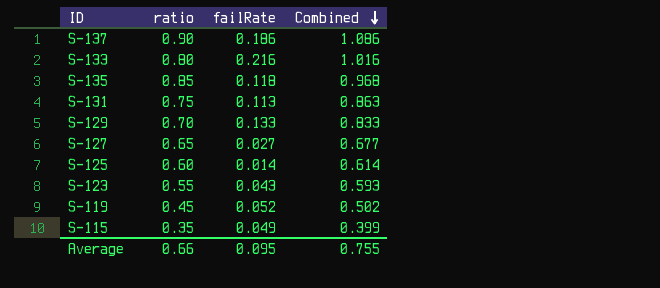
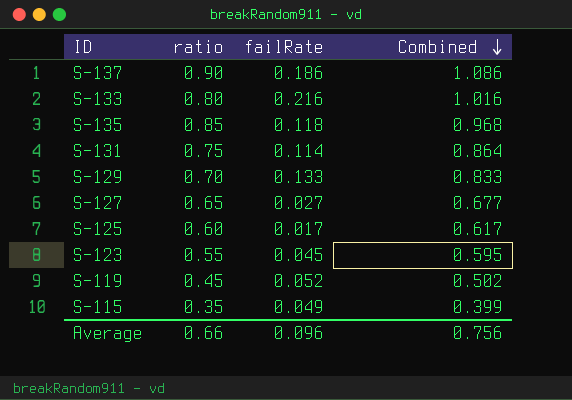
S-131 | failRate: 0.113 -> 0.114
S-131 | Combined: 0.863 -> 0.864
S-125 | failRate: 0.014 -> 0.017
S-125 | Combined: 0.614 -> 0.617
S-123 | failRate: 0.043 -> 0.045
S-123 | Combined: 0.593 -> 0.595
Average | failRate: 0.095 -> 0.096
Average | Combined: 0.755 -> 0.756

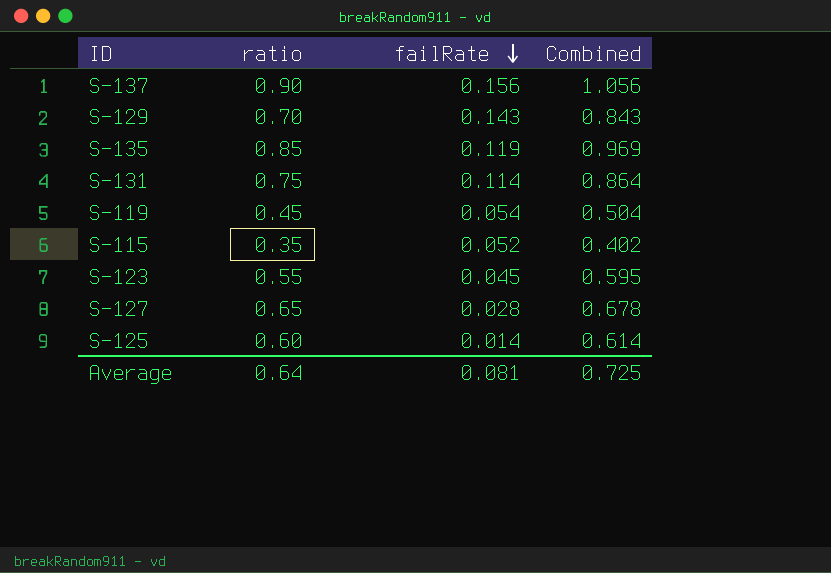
row order: Combined descending -> failRate descending
row S-133: 0.80 | 0.216 | 1.016 -> none
S-137 | failRate: 0.186 -> 0.156
S-137 | Combined: 1.086 -> 1.056
S-129 | failRate: 0.133 -> 0.143
S-129 | Combined: 0.833 -> 0.843
S-135 | failRate: 0.118 -> 0.119
S-135 | Combined: 0.968 -> 0.969
S-119 | failRate: 0.052 -> 0.054
S-119 | Combined: 0.502 -> 0.504
S-115 | failRate: 0.049 -> 0.052
S-115 | Combined: 0.399 -> 0.402
S-127 | failRate: 0.027 -> 0.028
S-127 | Combined: 0.677 -> 0.678
S-125 | failRate: 0.017 -> 0.014
S-125 | Combined: 0.617 -> 0.614
Average | ratio: 0.66 -> 0.64
Average | failRate: 0.096 -> 0.081
Average | Combined: 0.756 -> 0.725

